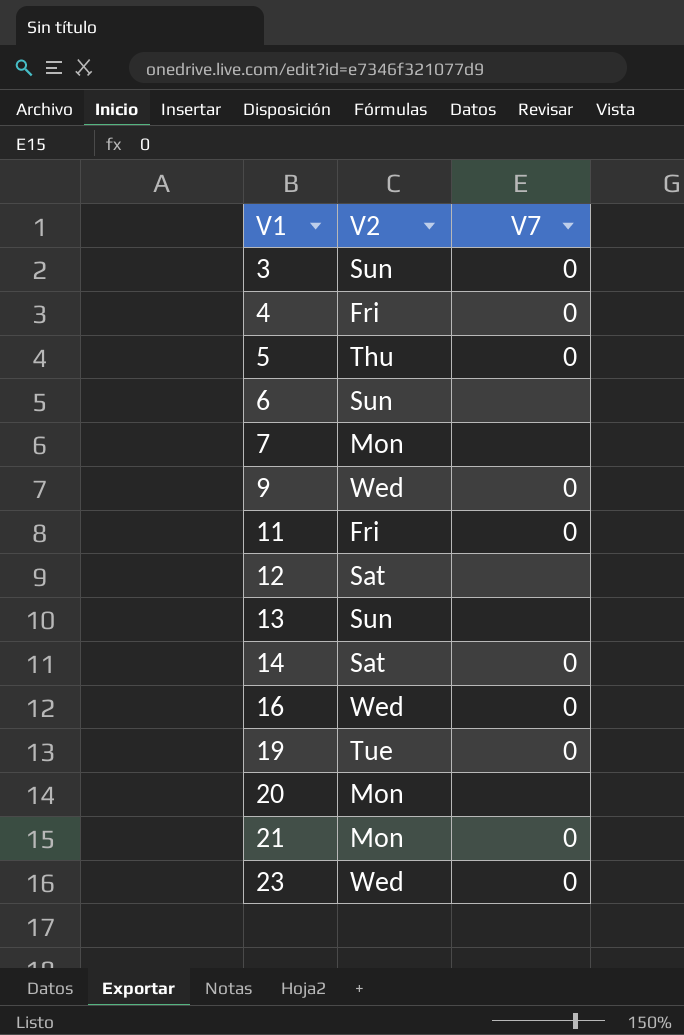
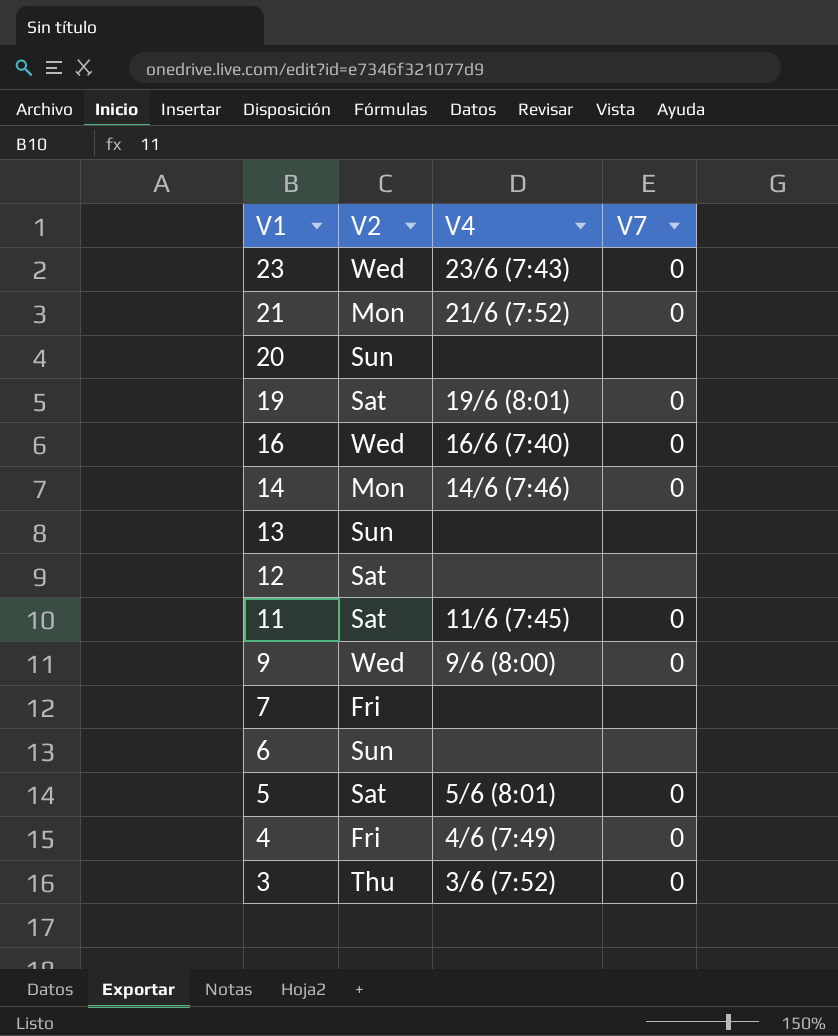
row order: V1 ascending -> V1 descending
column V4 | position: none -> 3
20 | V2: Mon -> Sun
19 | V2: Tue -> Sat
14 | V2: Sat -> Mon
11 | V2: Fri -> Sat
7 | V2: Mon -> Fri
5 | V2: Thu -> Sat
3 | V2: Sun -> Thu

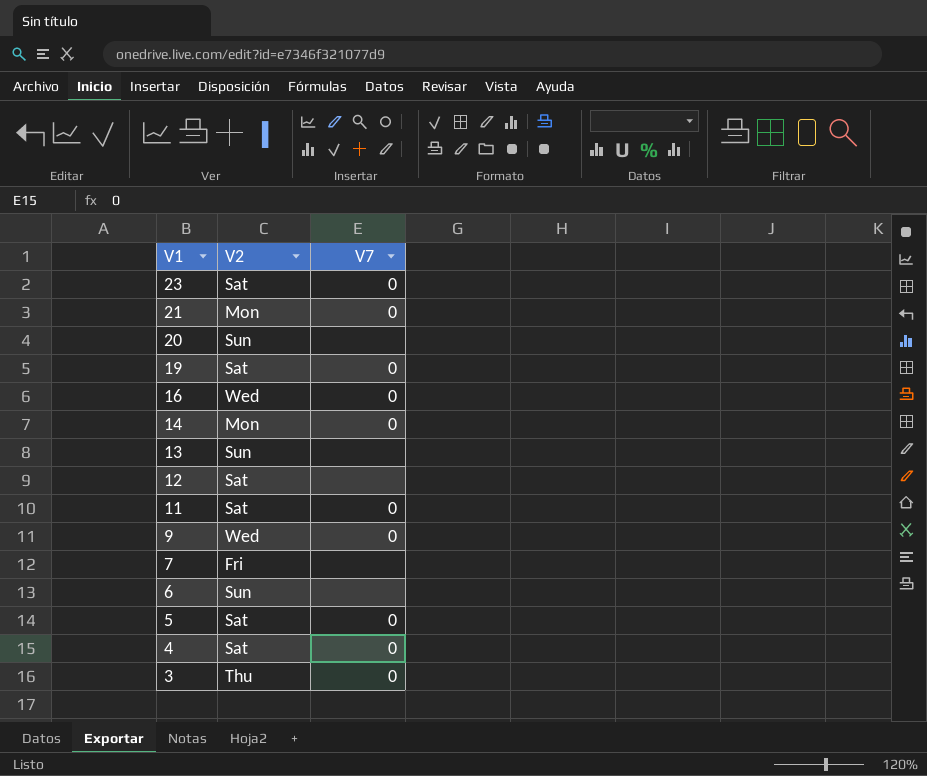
column V4 | position: 3 -> none
23 | V2: Wed -> Sat
4 | V2: Fri -> Sat

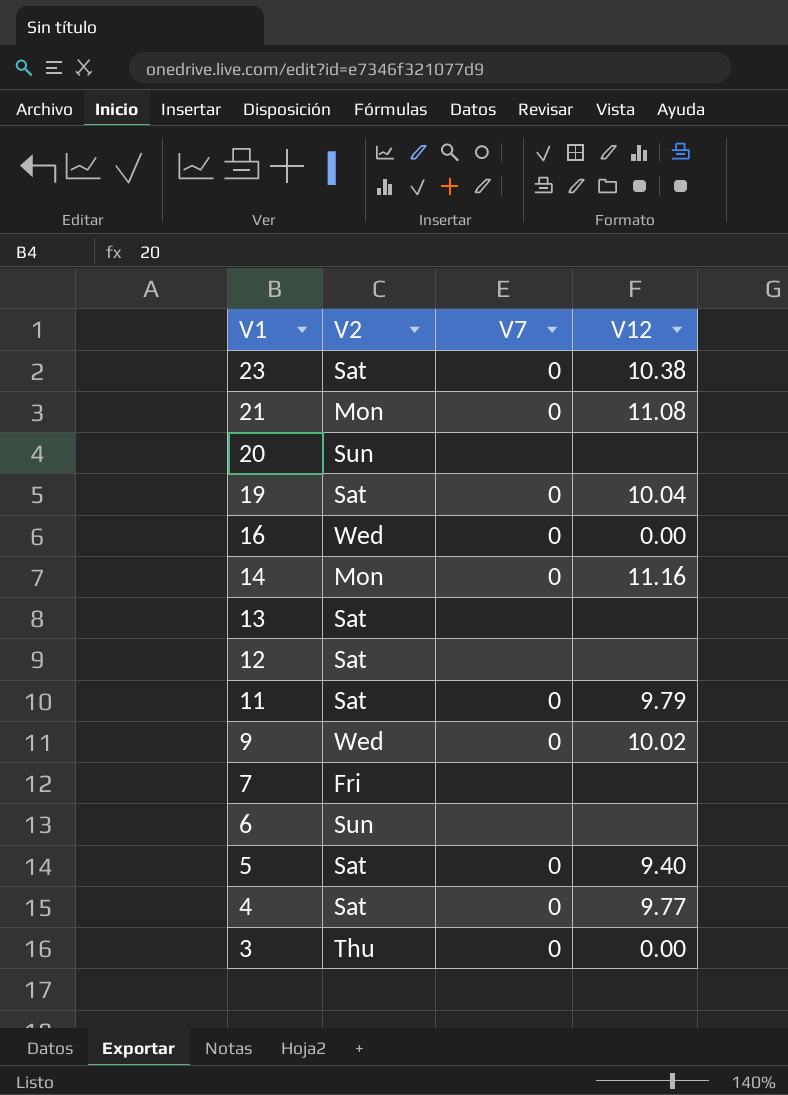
column V12 | position: none -> 4
13 | V2: Sun -> Sat

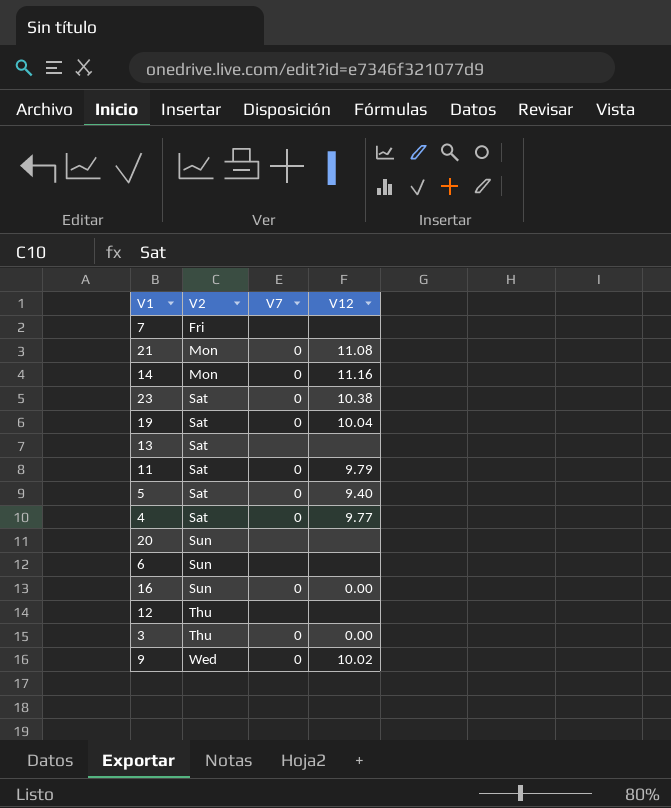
row order: V1 descending -> V2 ascending
16 | V2: Wed -> Sun
12 | V2: Sat -> Thu

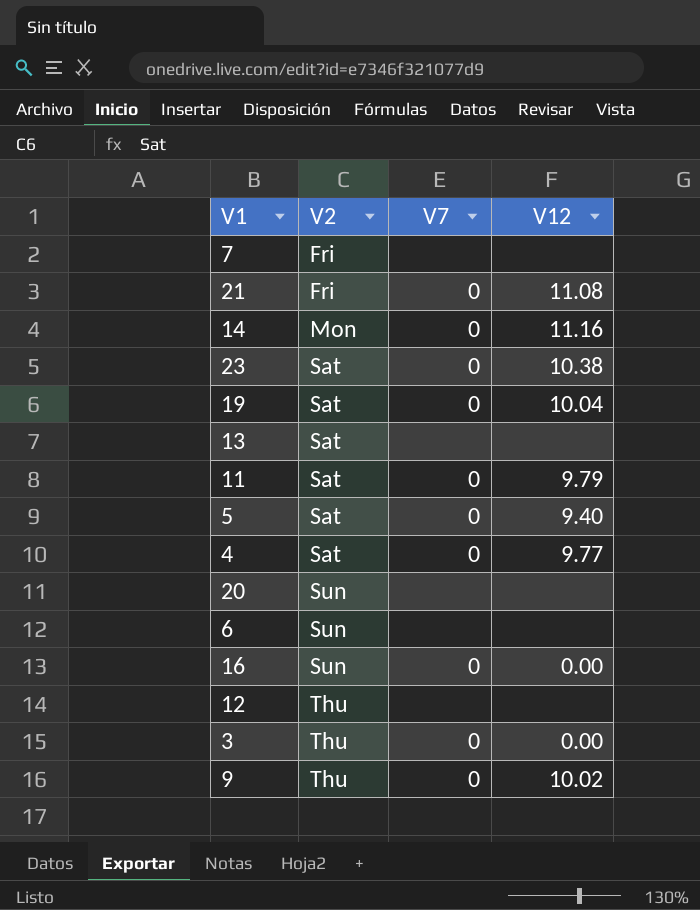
21 | V2: Mon -> Fri
9 | V2: Wed -> Thu

